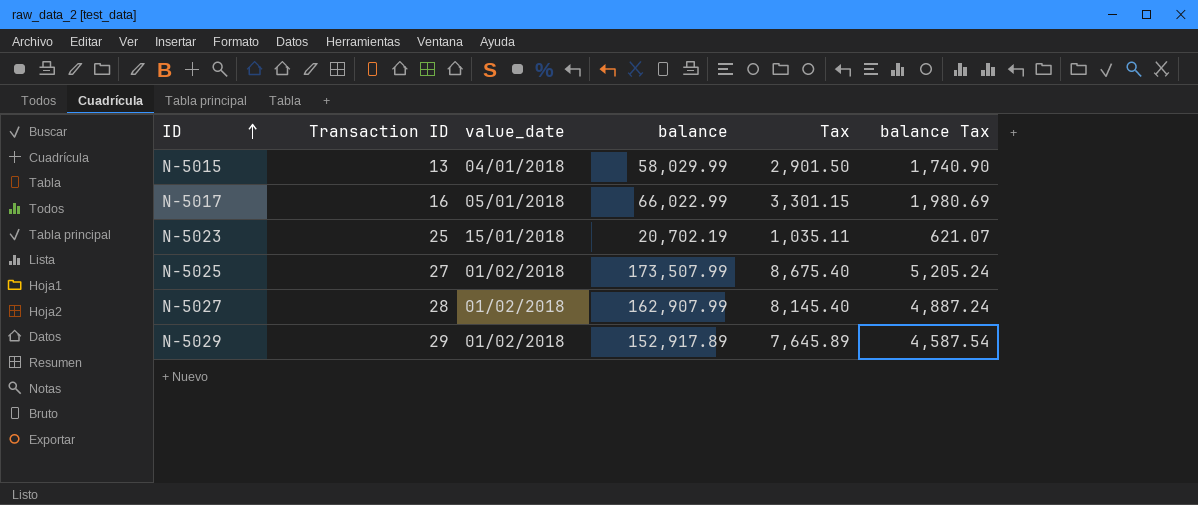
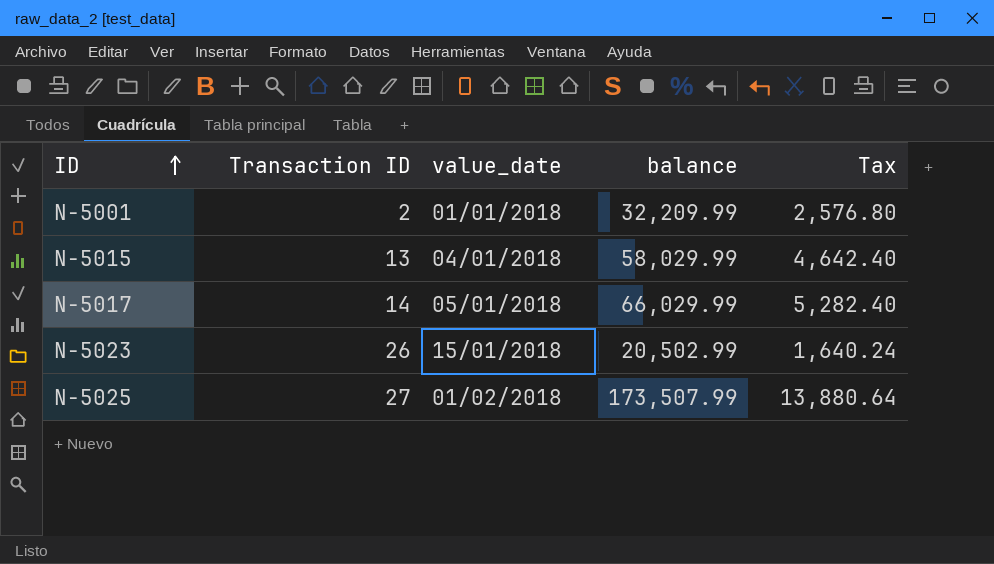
column balance Tax | formula: [balance] * 0.03 -> none
column Tax | formula: [balance] * 0.05 -> [balance] * 0.08
row N-5027: 28 | 01/02/2018 | 162,907.99 | 8,145.40 | 4,887.24 -> none
row N-5029: 29 | 01/02/2018 | 152,917.89 | 7,645.89 | 4,587.54 -> none
row N-5001: none -> 2 | 01/01/2018 | 32,209.99 | 2,576.80
N-5017 | Transaction ID: 16 -> 14
N-5017 | balance: 66,022.99 -> 66,029.99
N-5023 | Transaction ID: 25 -> 26
N-5023 | balance: 20,702.19 -> 20,502.99

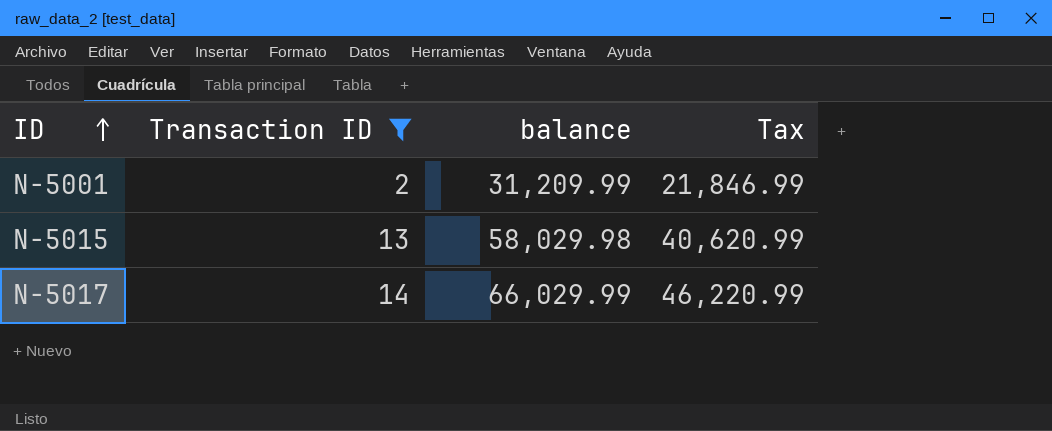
filter: none -> Transaction ID <= 14
column value_date | position: 3 -> none
column Tax | formula: [balance] * 0.08 -> [balance] * 0.7
N-5001 | balance: 32,209.99 -> 31,209.99
N-5015 | balance: 58,029.99 -> 58,029.98

